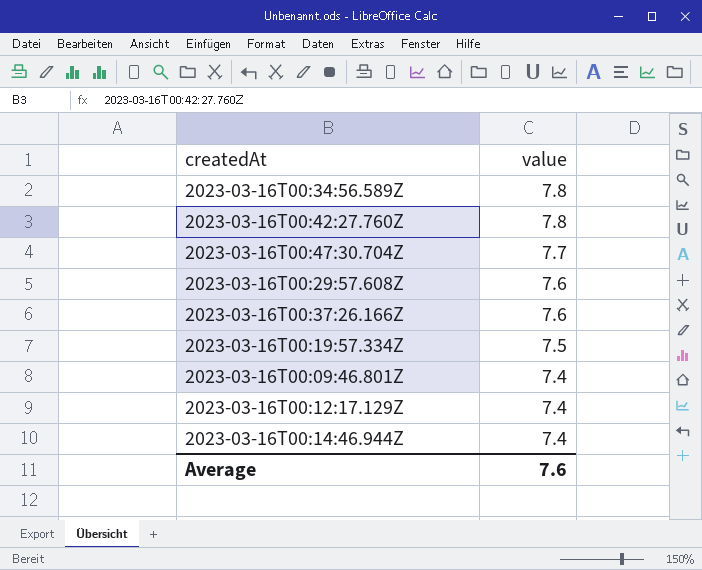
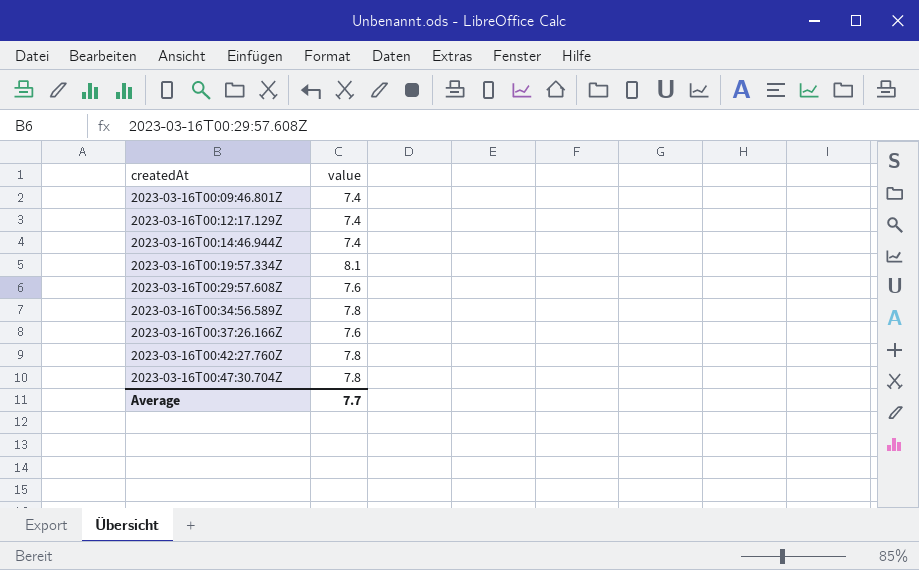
row order: value descending -> createdAt ascending
2023-03-16T00:19:57.334Z | value: 7.5 -> 8.1
2023-03-16T00:47:30.704Z | value: 7.7 -> 7.8
Average | value: 7.6 -> 7.7

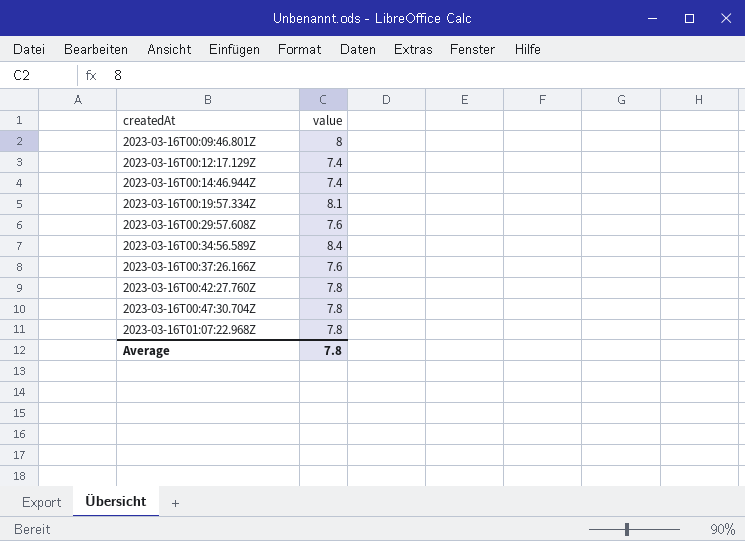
2023-03-16T00:09:46.801Z | value: 7.4 -> 8
2023-03-16T00:34:56.589Z | value: 7.8 -> 8.4
row 2023-03-16T01:07:22.968Z: none -> 7.8
Average | value: 7.7 -> 7.8

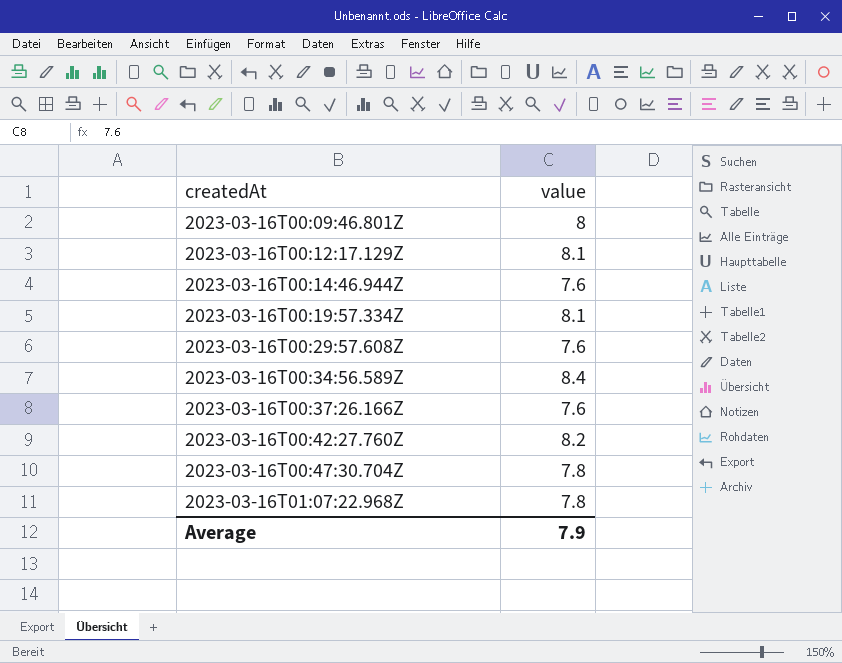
2023-03-16T00:12:17.129Z | value: 7.4 -> 8.1
2023-03-16T00:14:46.944Z | value: 7.4 -> 7.6
2023-03-16T00:42:27.760Z | value: 7.8 -> 8.2
Average | value: 7.8 -> 7.9

